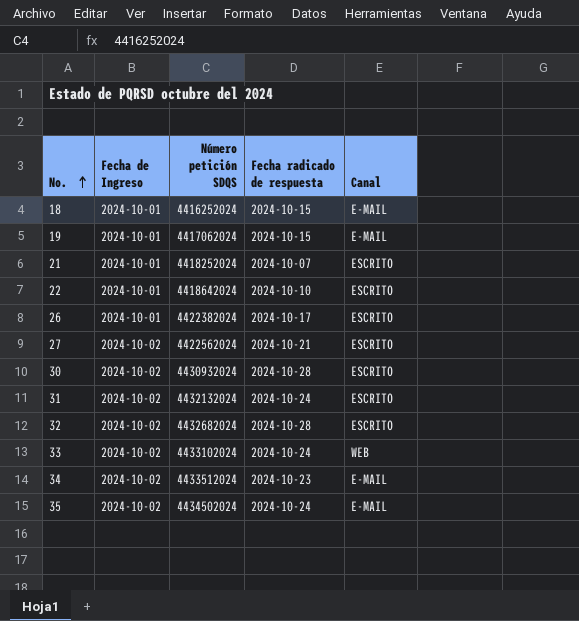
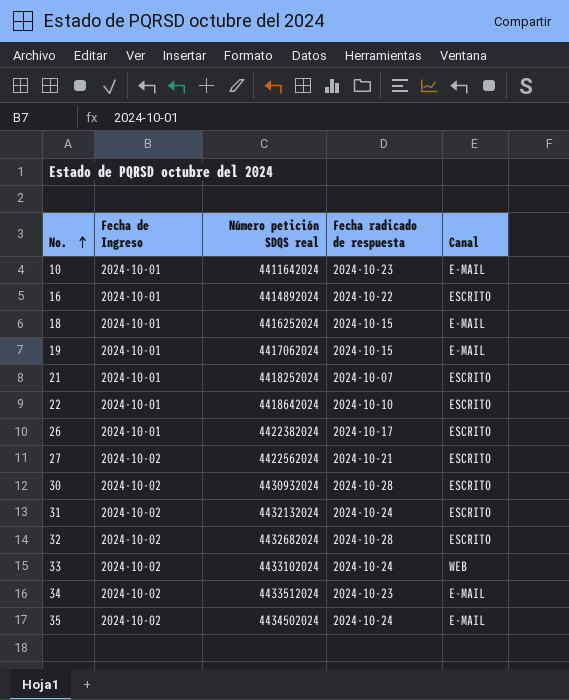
column name: Número petición SDQS -> Número petición SDQS real
row 10: none -> 2024-10-01 | 4411642024 | 2024-10-23 | E-MAIL
row 16: none -> 2024-10-01 | 4414892024 | 2024-10-22 | ESCRITO

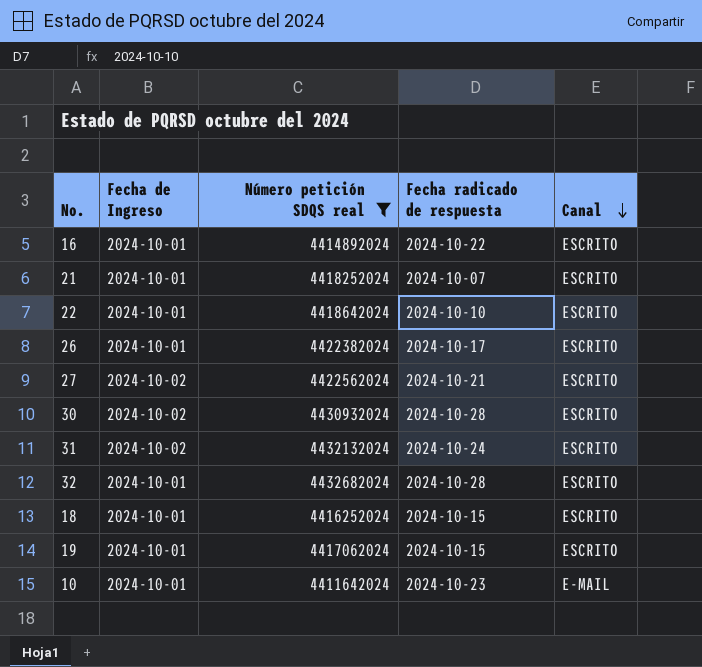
filter: none -> Número petición SDQS real <= 4432682024
row order: No. ascending -> Canal descending
32 | Fecha de Ingreso: 2024-10-02 -> 2024-10-01
18 | Canal: E-MAIL -> ESCRITO
19 | Canal: E-MAIL -> ESCRITO

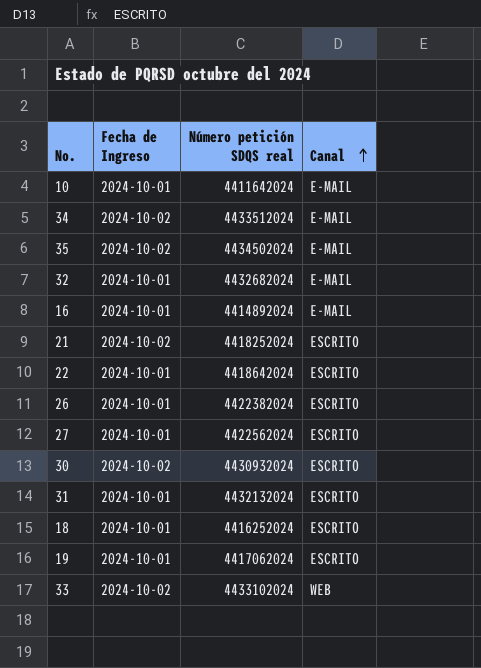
filter: Número petición SDQS real <= 4432682024 -> none
row order: Canal descending -> Canal ascending
column Fecha radicado de respuesta | position: 4 -> none
32 | Canal: ESCRITO -> E-MAIL
16 | Canal: ESCRITO -> E-MAIL
21 | Fecha de Ingreso: 2024-10-01 -> 2024-10-02
27 | Fecha de Ingreso: 2024-10-02 -> 2024-10-01
31 | Fecha de Ingreso: 2024-10-02 -> 2024-10-01

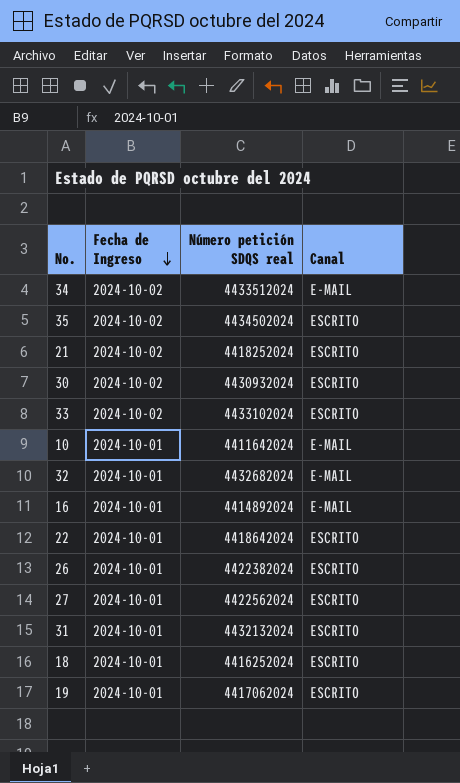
row order: Canal ascending -> Fecha de Ingreso descending
35 | Canal: E-MAIL -> ESCRITO
33 | Canal: WEB -> ESCRITO

